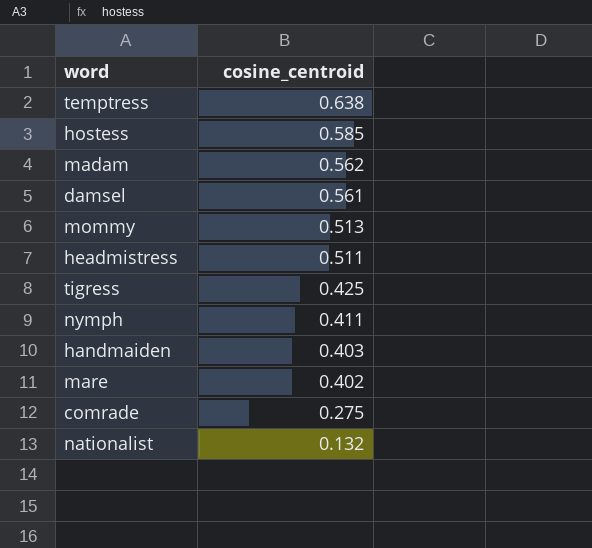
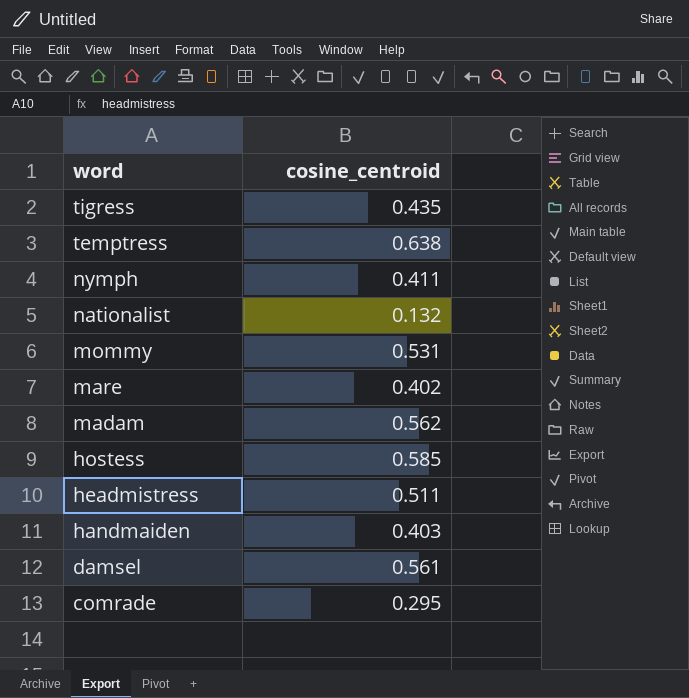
row order: cosine_centroid descending -> word descending
tigress | cosine_centroid: 0.425 -> 0.435
mommy | cosine_centroid: 0.513 -> 0.531
comrade | cosine_centroid: 0.275 -> 0.295

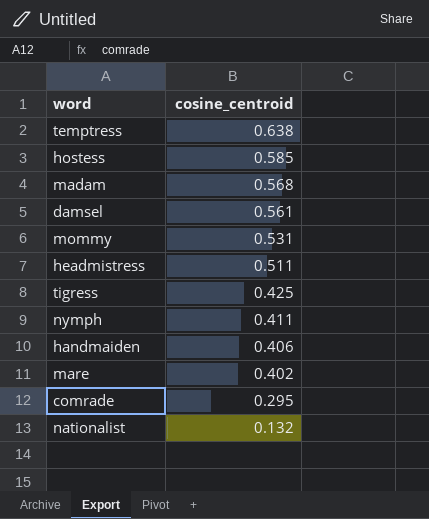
row order: word descending -> cosine_centroid descending
madam | cosine_centroid: 0.562 -> 0.568
tigress | cosine_centroid: 0.435 -> 0.425
handmaiden | cosine_centroid: 0.403 -> 0.406

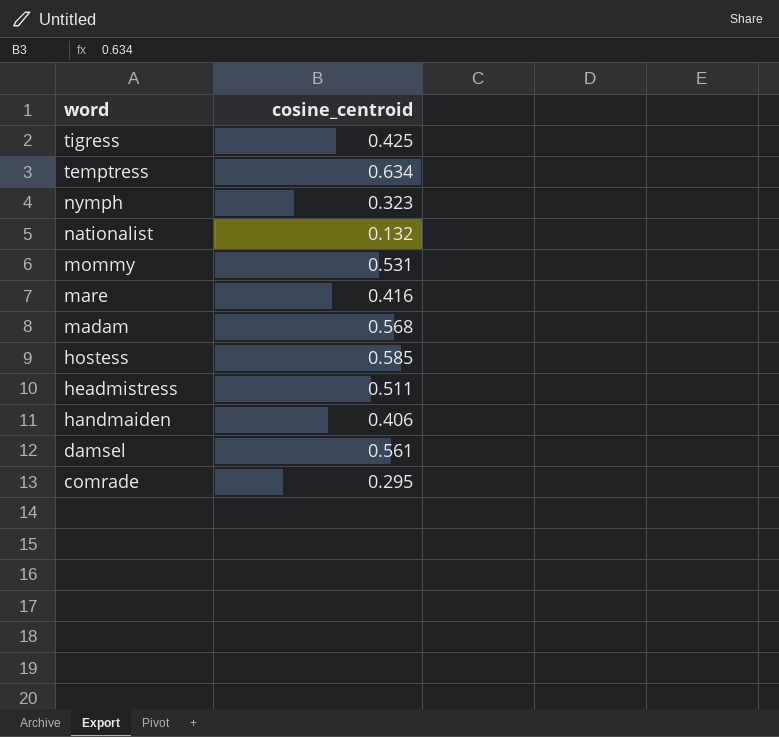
row order: cosine_centroid descending -> word descending
temptress | cosine_centroid: 0.638 -> 0.634
nymph | cosine_centroid: 0.411 -> 0.323
mare | cosine_centroid: 0.402 -> 0.416

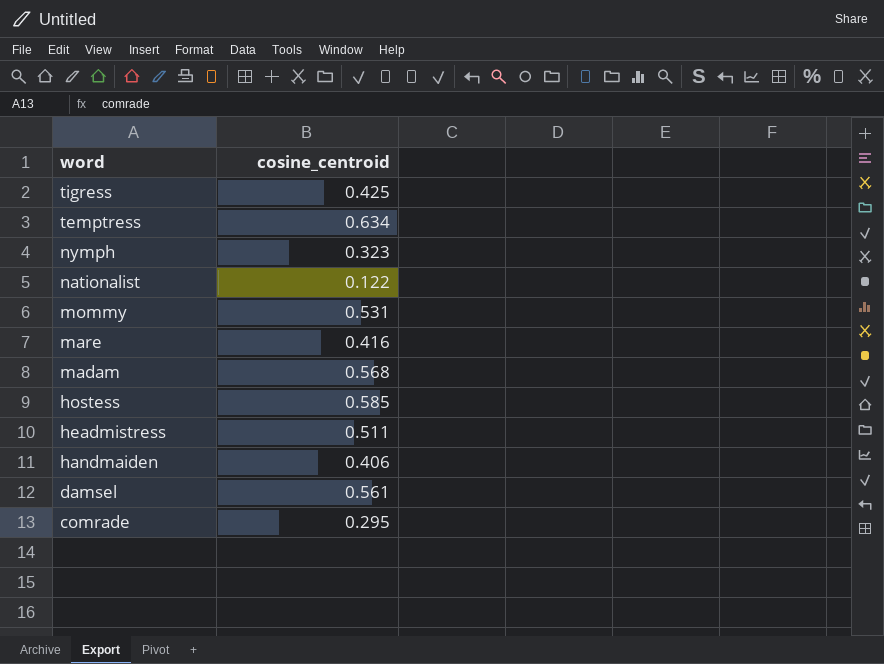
nationalist | cosine_centroid: 0.132 -> 0.122

